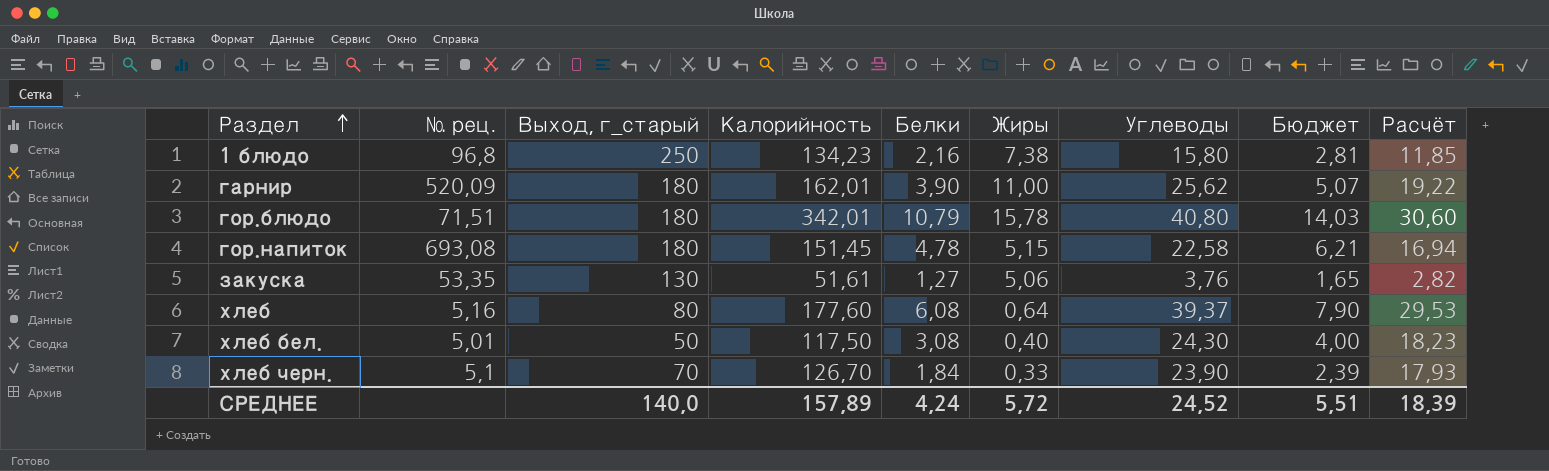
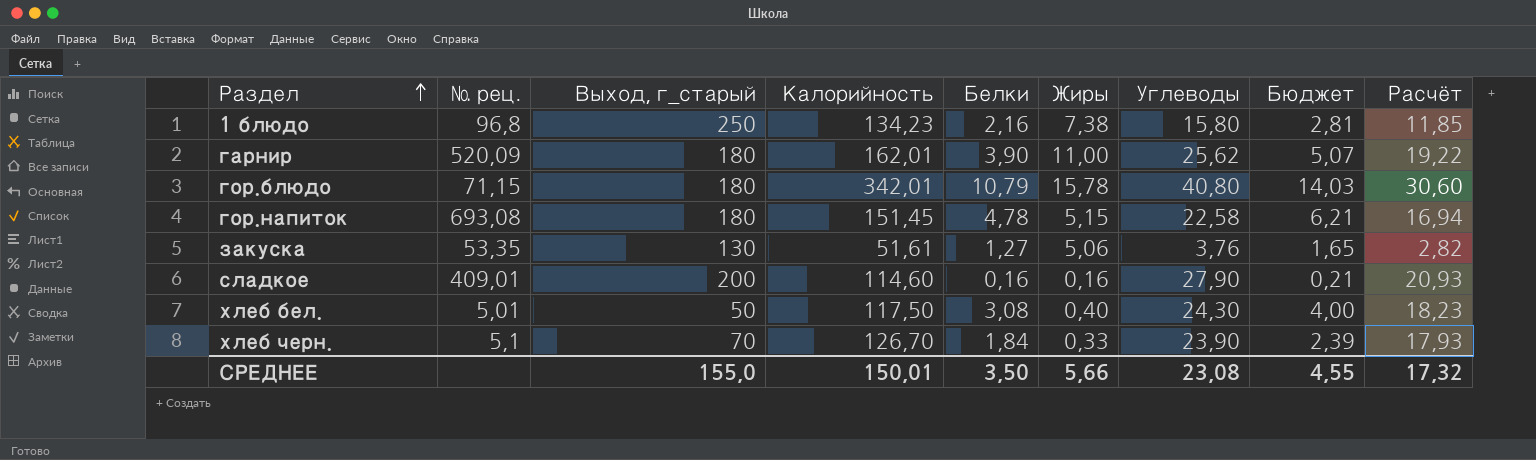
row хлеб: 5,16 | 80 | 177,60 | 6,08 | 0,64 | 39,37 | 7,90 | 29,53 -> none
гор.блюдо | № рец.: 71,51 -> 71,15
row сладкое: none -> 409,01 | 200 | 114,60 | 0,16 | 0,16 | 27,90 | 0,21 | 20,93
СРЕДНЕЕ | Выход, г_старый: 140,0 -> 155,0
СРЕДНЕЕ | Калорийность: 157,89 -> 150,01
СРЕДНЕЕ | Белки: 4,24 -> 3,50
СРЕДНЕЕ | Жиры: 5,72 -> 5,66
СРЕДНЕЕ | Углеводы: 24,52 -> 23,08
СРЕДНЕЕ | Бюджет: 5,51 -> 4,55
СРЕДНЕЕ | Расчёт: 18,39 -> 17,32

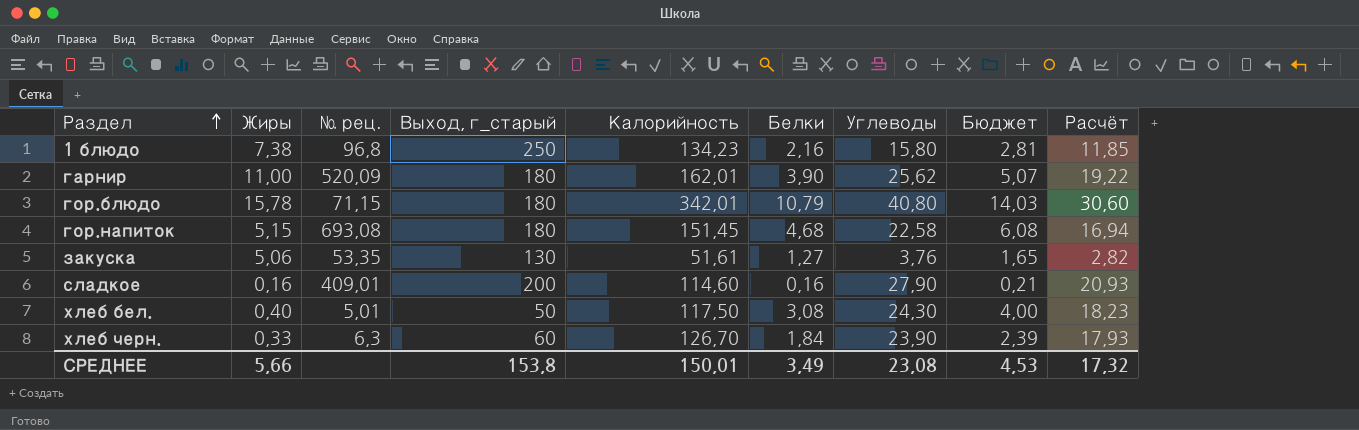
column Жиры | position: 6 -> 2
гор.напиток | Белки: 4,78 -> 4,68
гор.напиток | Бюджет: 6,21 -> 6,08
хлеб черн. | № рец.: 5,1 -> 6,3
хлеб черн. | Выход, г_старый: 70 -> 60
СРЕДНЕЕ | Выход, г_старый: 155,0 -> 153,8
СРЕДНЕЕ | Белки: 3,50 -> 3,49
СРЕДНЕЕ | Бюджет: 4,55 -> 4,53

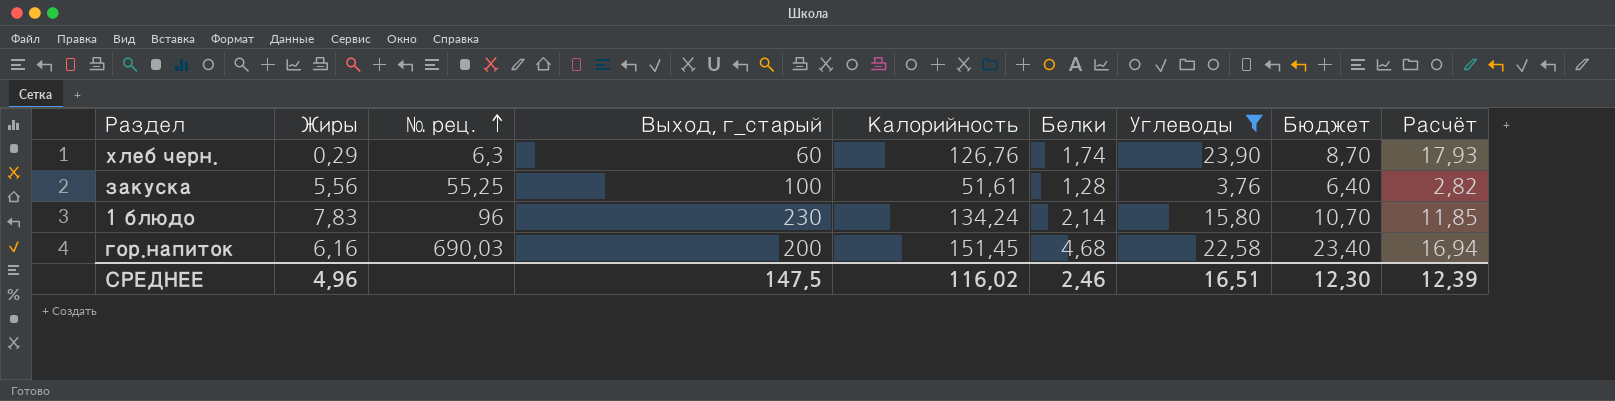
filter: none -> Углеводы <= 23,90
row order: Раздел ascending -> № рец. ascending
column Бюджет | formula: [Белки] * 1,3 -> [Белки] * 5
хлеб черн. | Жиры: 0,33 -> 0,29
хлеб черн. | Калорийность: 126,70 -> 126,76
хлеб черн. | Белки: 1,84 -> 1,74
закуска | Жиры: 5,06 -> 5,56
закуска | № рец.: 53,35 -> 55,25
закуска | Выход, г_старый: 130 -> 100
закуска | Белки: 1,27 -> 1,28
1 блюдо | Жиры: 7,38 -> 7,83
1 блюдо | № рец.: 96,8 -> 96
1 блюдо | Выход, г_старый: 250 -> 230
1 блюдо | Калорийность: 134,23 -> 134,24
1 блюдо | Белки: 2,16 -> 2,14
гор.напиток | Жиры: 5,15 -> 6,16
гор.напиток | № рец.: 693,08 -> 690,03
гор.напиток | Выход, г_старый: 180 -> 200
СРЕДНЕЕ | Жиры: 5,66 -> 4,96
СРЕДНЕЕ | Выход, г_старый: 153,8 -> 147,5
СРЕДНЕЕ | Калорийность: 150,01 -> 116,02
СРЕДНЕЕ | Белки: 3,49 -> 2,46
СРЕДНЕЕ | Углеводы: 23,08 -> 16,51
СРЕДНЕЕ | Бюджет: 4,53 -> 12,30
СРЕДНЕЕ | Расчёт: 17,32 -> 12,39

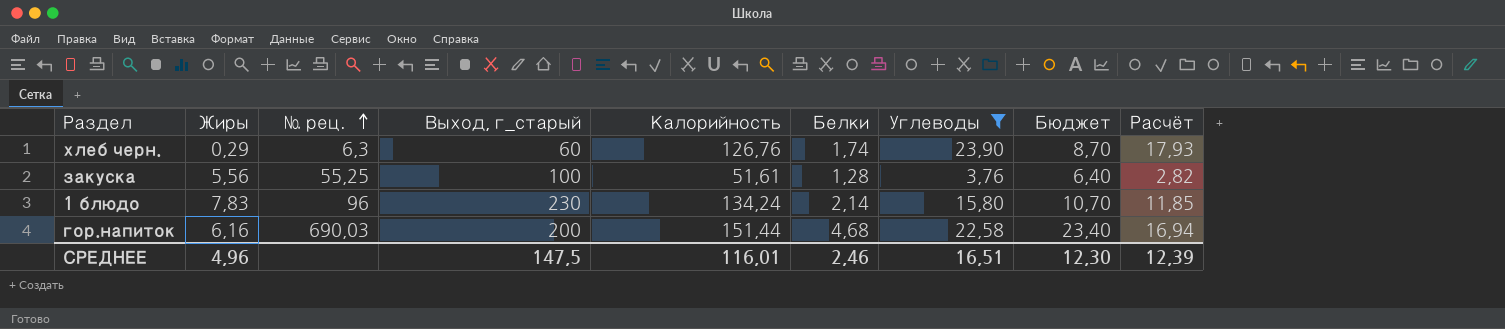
гор.напиток | Калорийность: 151,45 -> 151,44
СРЕДНЕЕ | Калорийность: 116,02 -> 116,01

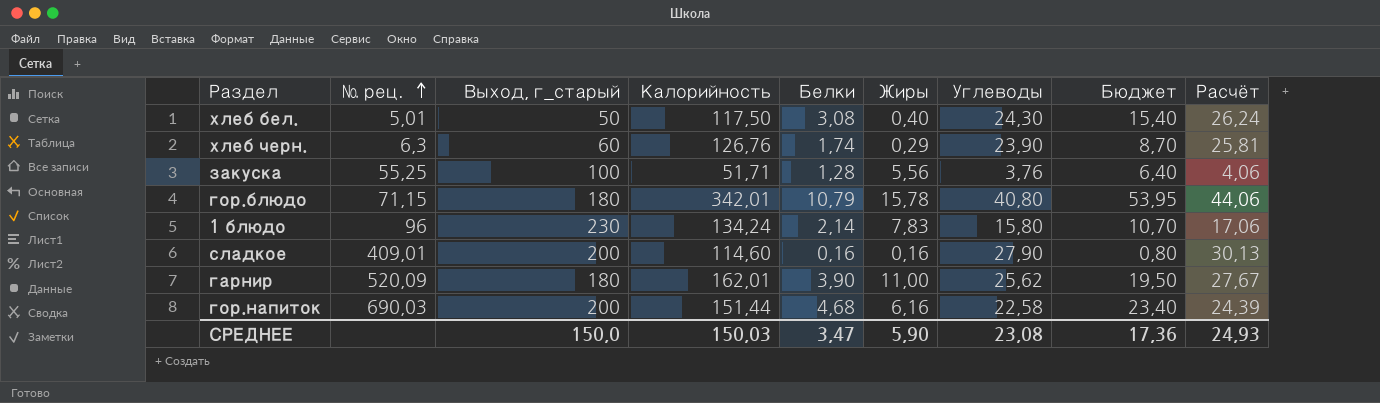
filter: Углеводы <= 23,90 -> none
column Жиры | position: 2 -> 6
column Расчёт | formula: [Углеводы] * 0,75 -> [Углеводы] * 1,08
закуска | Калорийность: 51,61 -> 51,71
СРЕДНЕЕ | Выход, г_старый: 147,5 -> 150,0
СРЕДНЕЕ | Калорийность: 116,01 -> 150,03
СРЕДНЕЕ | Белки: 2,46 -> 3,47
СРЕДНЕЕ | Жиры: 4,96 -> 5,90
СРЕДНЕЕ | Углеводы: 16,51 -> 23,08
СРЕДНЕЕ | Бюджет: 12,30 -> 17,36
СРЕДНЕЕ | Расчёт: 12,39 -> 24,93

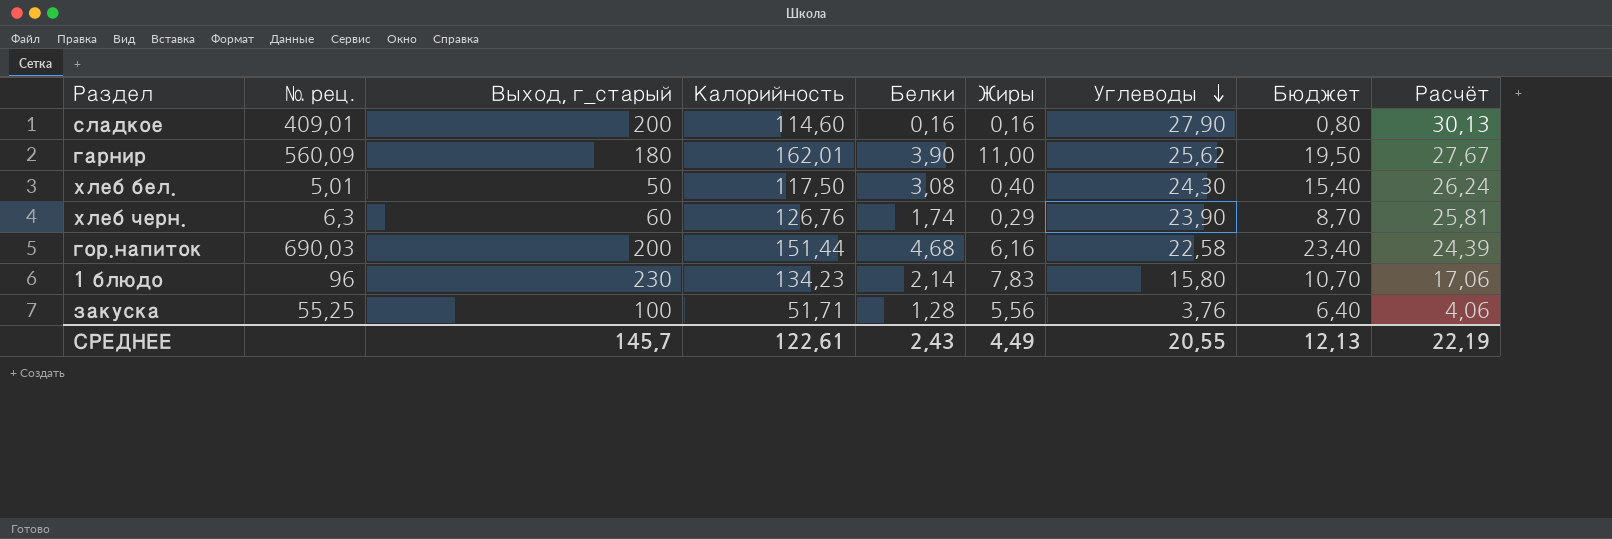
row order: № рец. ascending -> Углеводы descending
row гор.блюдо: 71,15 | 180 | 342,01 | 10,79 | 15,78 | 40,80 | 53,95 | 44,06 -> none
гарнир | № рец.: 520,09 -> 560,09
1 блюдо | Калорийность: 134,24 -> 134,23
СРЕДНЕЕ | Выход, г_старый: 150,0 -> 145,7
СРЕДНЕЕ | Калорийность: 150,03 -> 122,61
СРЕДНЕЕ | Белки: 3,47 -> 2,43
СРЕДНЕЕ | Жиры: 5,90 -> 4,49
СРЕДНЕЕ | Углеводы: 23,08 -> 20,55
СРЕДНЕЕ | Бюджет: 17,36 -> 12,13
СРЕДНЕЕ | Расчёт: 24,93 -> 22,19

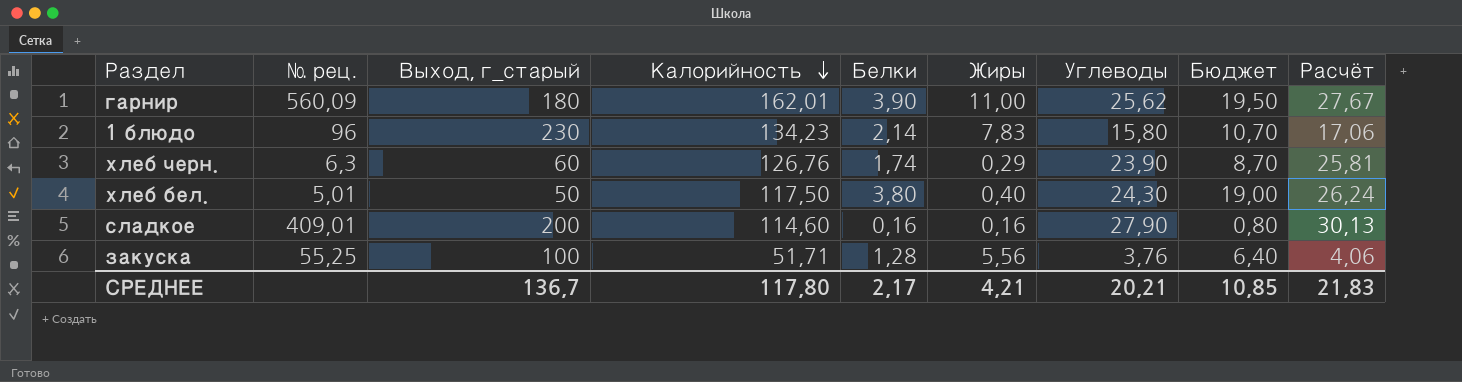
row order: Углеводы descending -> Калорийность descending
row гор.напиток: 690,03 | 200 | 151,44 | 4,68 | 6,16 | 22,58 | 23,40 | 24,39 -> none
хлеб бел. | Белки: 3,08 -> 3,80
хлеб бел. | Бюджет: 15,40 -> 19,00
СРЕДНЕЕ | Выход, г_старый: 145,7 -> 136,7
СРЕДНЕЕ | Калорийность: 122,61 -> 117,80
СРЕДНЕЕ | Белки: 2,43 -> 2,17
СРЕДНЕЕ | Жиры: 4,49 -> 4,21
СРЕДНЕЕ | Углеводы: 20,55 -> 20,21
СРЕДНЕЕ | Бюджет: 12,13 -> 10,85
СРЕДНЕЕ | Расчёт: 22,19 -> 21,83

